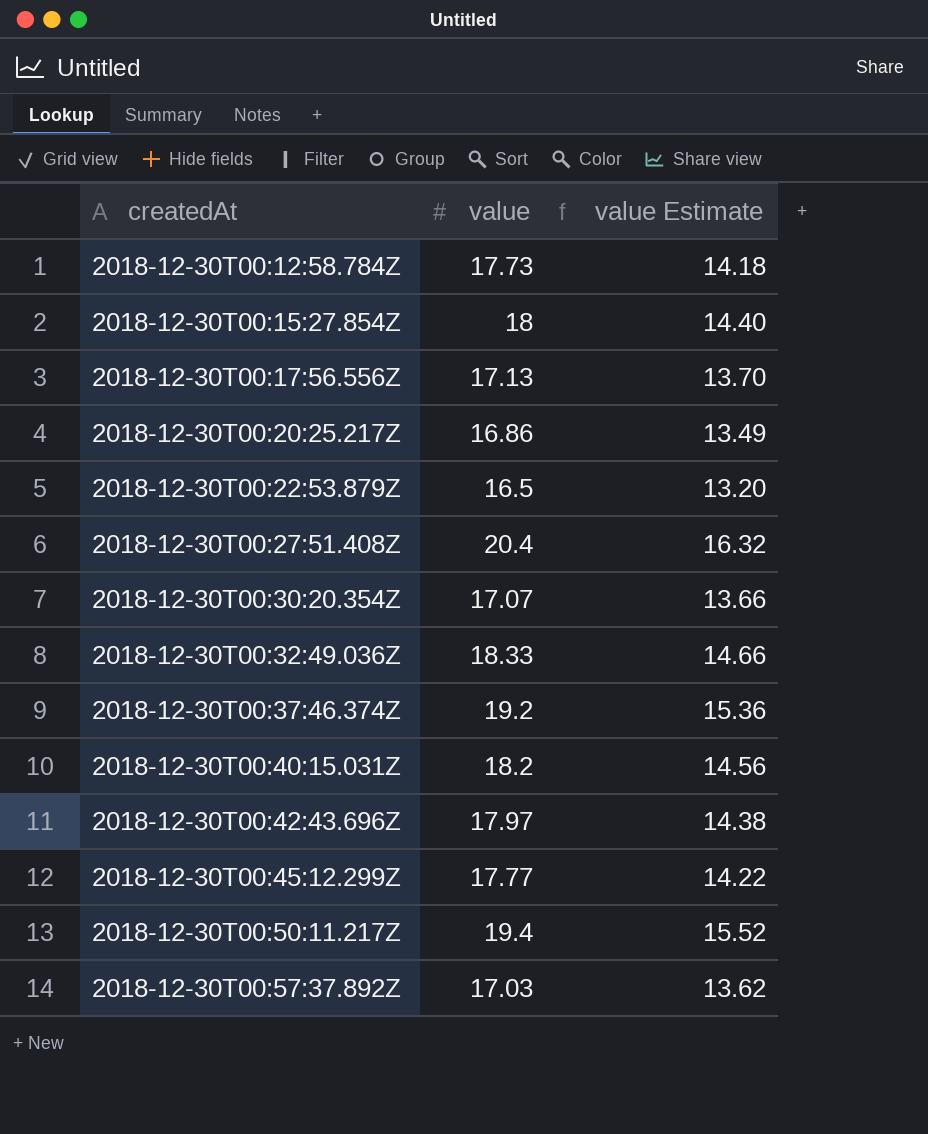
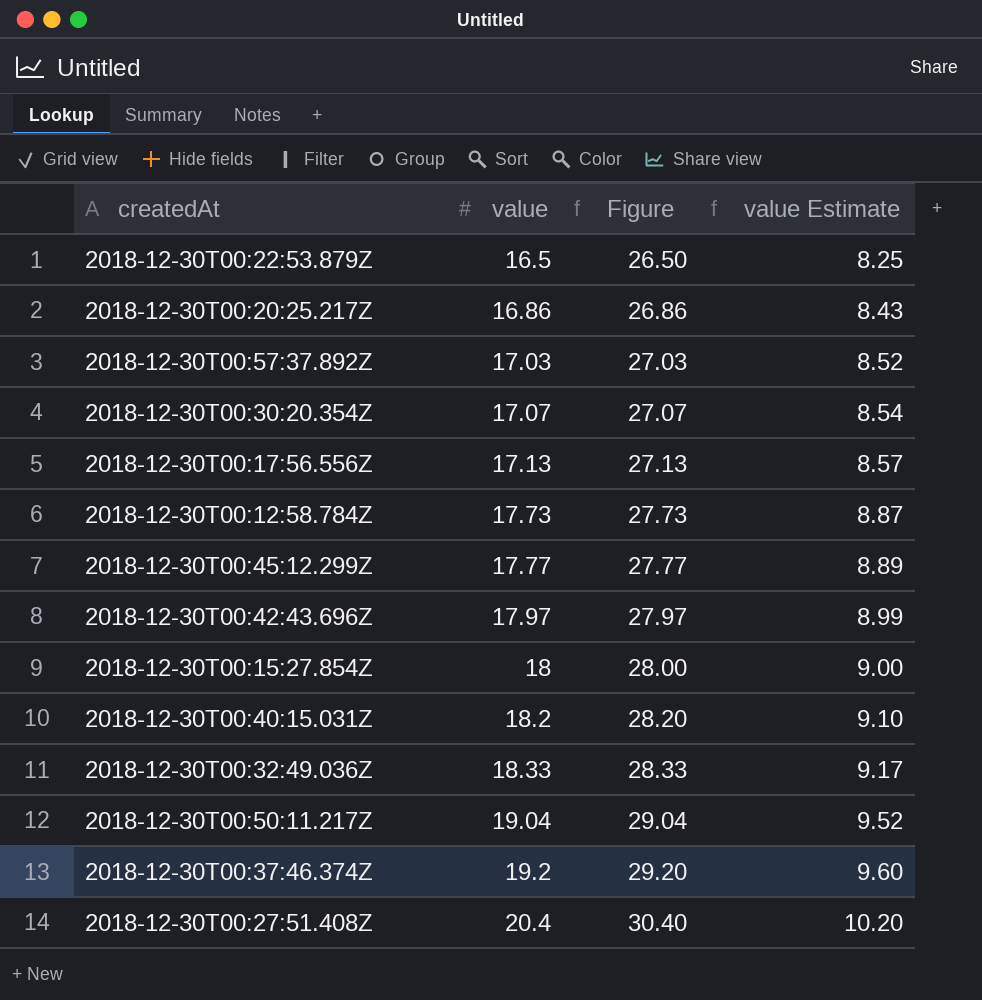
row order: createdAt ascending -> value ascending
column Figure | formula: none -> [value] + 10
column value Estimate | formula: [value] * 0.8 -> [value] * 0.5
2018-12-30T00:50:11.217Z | value: 19.4 -> 19.04

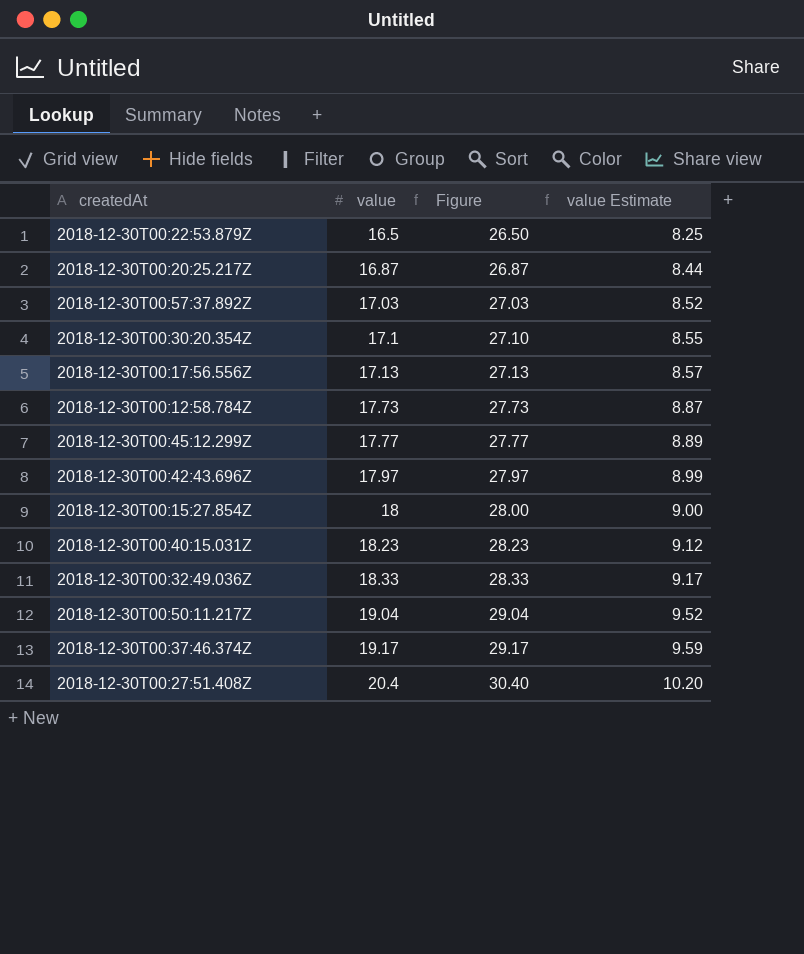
2018-12-30T00:20:25.217Z | value: 16.86 -> 16.87
2018-12-30T00:20:25.217Z | Figure: 26.86 -> 26.87
2018-12-30T00:20:25.217Z | value Estimate: 8.43 -> 8.44
2018-12-30T00:30:20.354Z | value: 17.07 -> 17.1
2018-12-30T00:30:20.354Z | Figure: 27.07 -> 27.10
2018-12-30T00:30:20.354Z | value Estimate: 8.54 -> 8.55
2018-12-30T00:40:15.031Z | value: 18.2 -> 18.23
2018-12-30T00:40:15.031Z | Figure: 28.20 -> 28.23
2018-12-30T00:40:15.031Z | value Estimate: 9.10 -> 9.12
2018-12-30T00:37:46.374Z | value: 19.2 -> 19.17
2018-12-30T00:37:46.374Z | Figure: 29.20 -> 29.17
2018-12-30T00:37:46.374Z | value Estimate: 9.60 -> 9.59

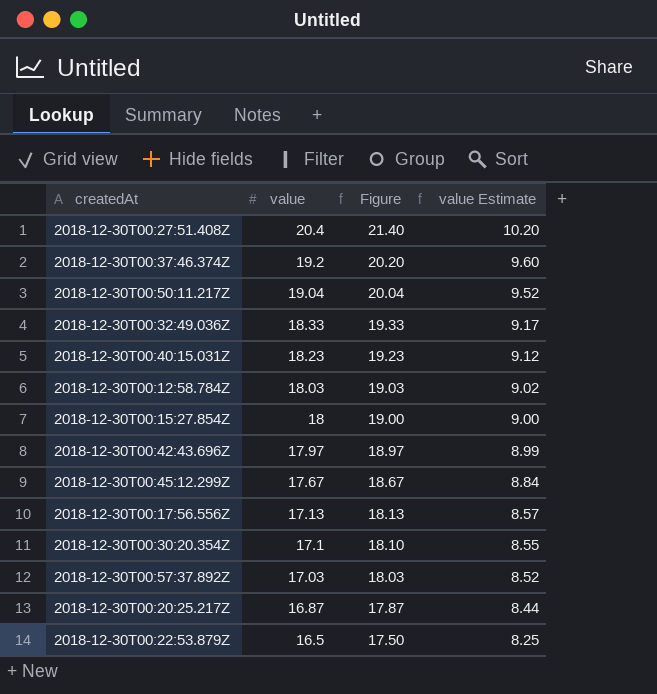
row order: value ascending -> value descending
column Figure | formula: [value] + 10 -> [value] + 1
2018-12-30T00:37:46.374Z | value: 19.17 -> 19.2
2018-12-30T00:37:46.374Z | value Estimate: 9.59 -> 9.60
2018-12-30T00:12:58.784Z | value: 17.73 -> 18.03
2018-12-30T00:12:58.784Z | value Estimate: 8.87 -> 9.02
2018-12-30T00:45:12.299Z | value: 17.77 -> 17.67
2018-12-30T00:45:12.299Z | value Estimate: 8.89 -> 8.84

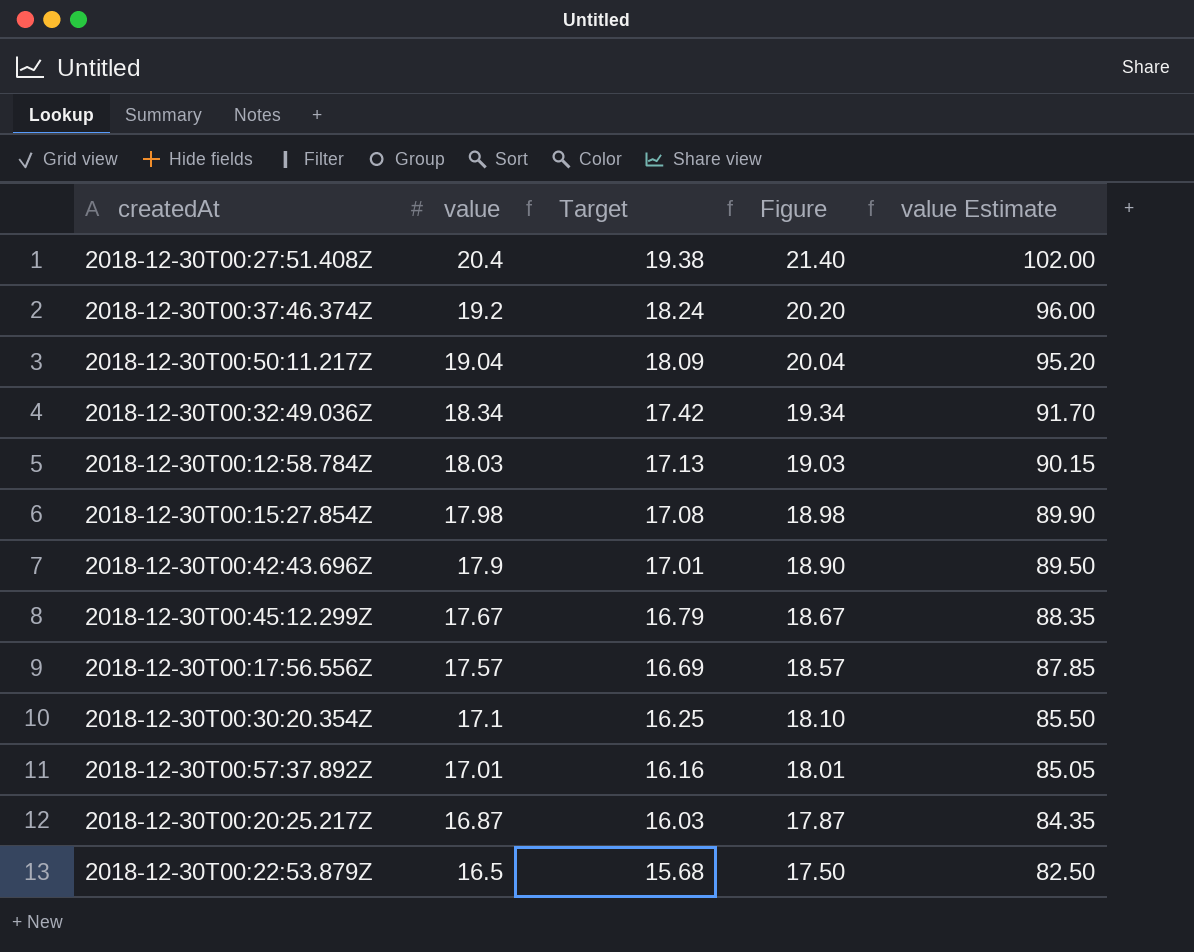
column Target | formula: none -> [value] * 0.95
column value Estimate | formula: [value] * 0.5 -> [value] * 5
row 2018-12-30T00:40:15.031Z: 18.23 | 19.23 | 9.12 -> none
2018-12-30T00:32:49.036Z | value: 18.33 -> 18.34
2018-12-30T00:32:49.036Z | Figure: 19.33 -> 19.34
2018-12-30T00:15:27.854Z | value: 18 -> 17.98
2018-12-30T00:15:27.854Z | Figure: 19.00 -> 18.98
2018-12-30T00:42:43.696Z | value: 17.97 -> 17.9
2018-12-30T00:42:43.696Z | Figure: 18.97 -> 18.90
2018-12-30T00:17:56.556Z | value: 17.13 -> 17.57
2018-12-30T00:17:56.556Z | Figure: 18.13 -> 18.57
2018-12-30T00:57:37.892Z | value: 17.03 -> 17.01
2018-12-30T00:57:37.892Z | Figure: 18.03 -> 18.01

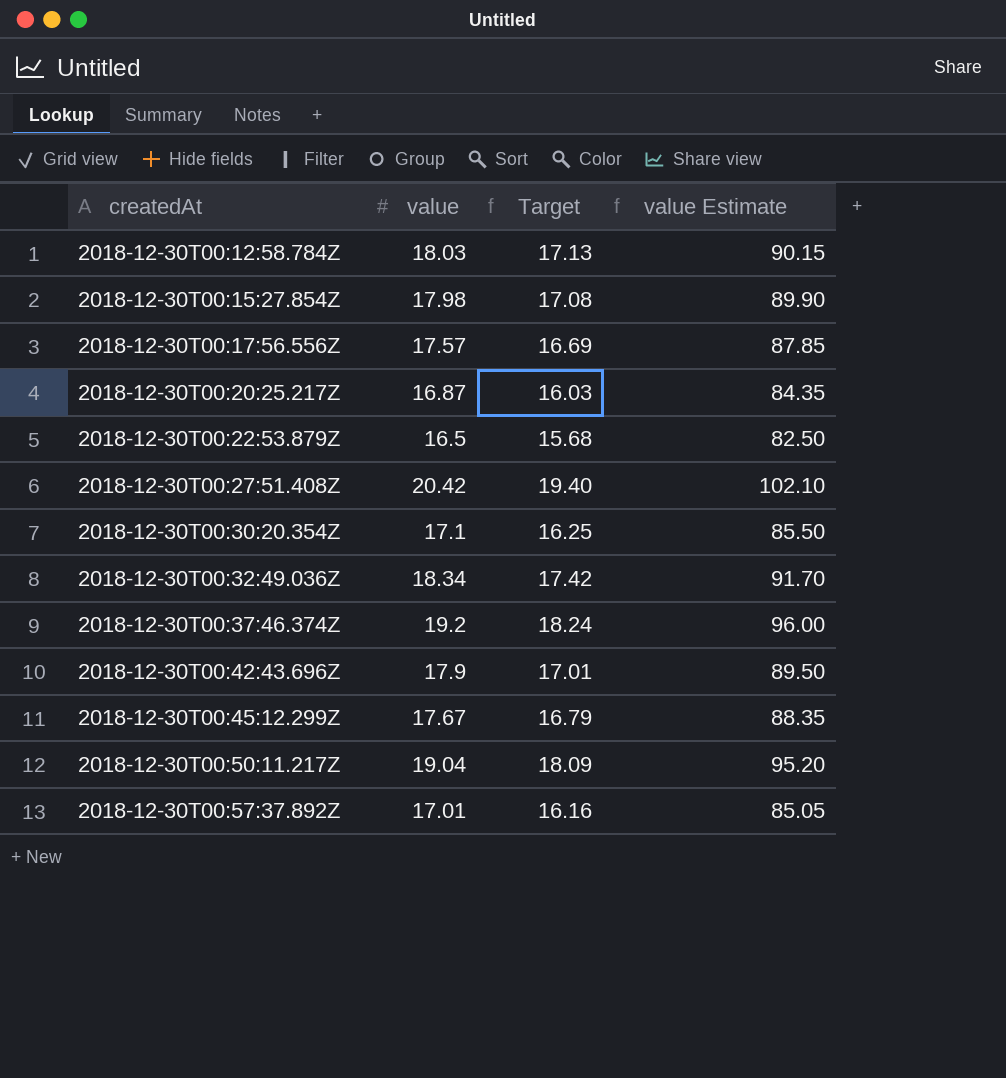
row order: value descending -> createdAt ascending
column Figure | formula: [value] + 1 -> none
2018-12-30T00:27:51.408Z | value: 20.4 -> 20.42
2018-12-30T00:27:51.408Z | Target: 19.38 -> 19.40
2018-12-30T00:27:51.408Z | value Estimate: 102.00 -> 102.10

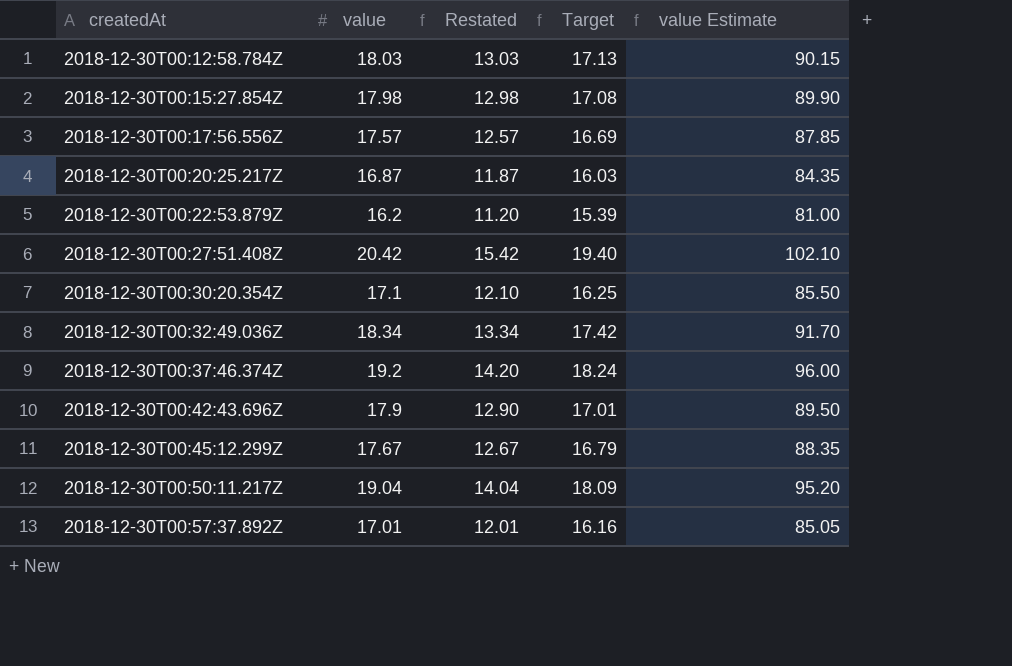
column Restated | formula: none -> [value] - 5
2018-12-30T00:22:53.879Z | value: 16.5 -> 16.2
2018-12-30T00:22:53.879Z | Target: 15.68 -> 15.39
2018-12-30T00:22:53.879Z | value Estimate: 82.50 -> 81.00

